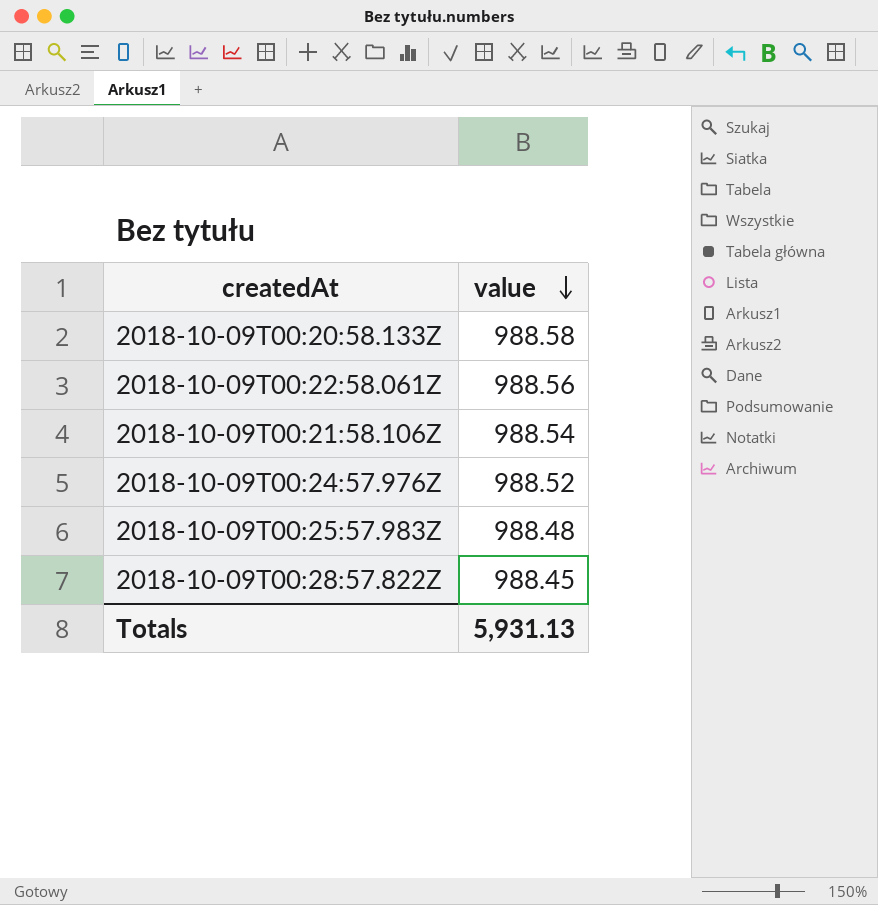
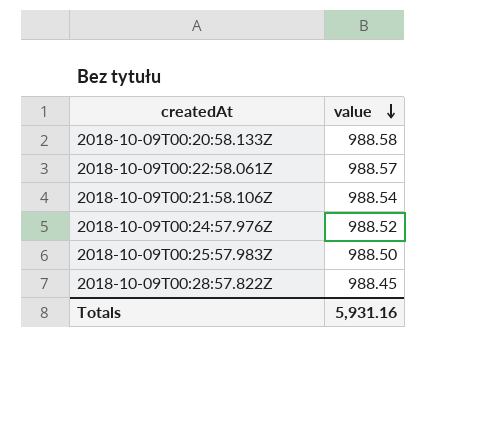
2018-10-09T00:22:58.061Z | value: 988.56 -> 988.57
2018-10-09T00:25:57.983Z | value: 988.48 -> 988.50
Totals | value: 5,931.13 -> 5,931.16

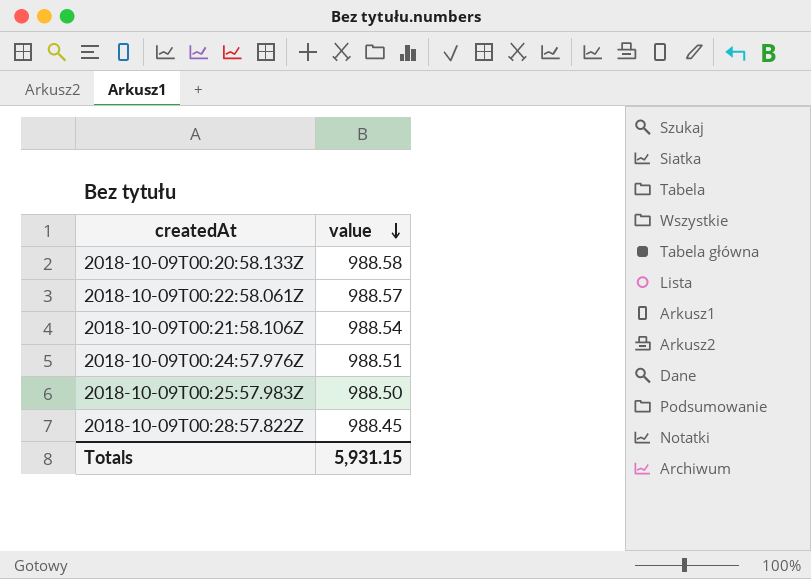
2018-10-09T00:24:57.976Z | value: 988.52 -> 988.51
Totals | value: 5,931.16 -> 5,931.15

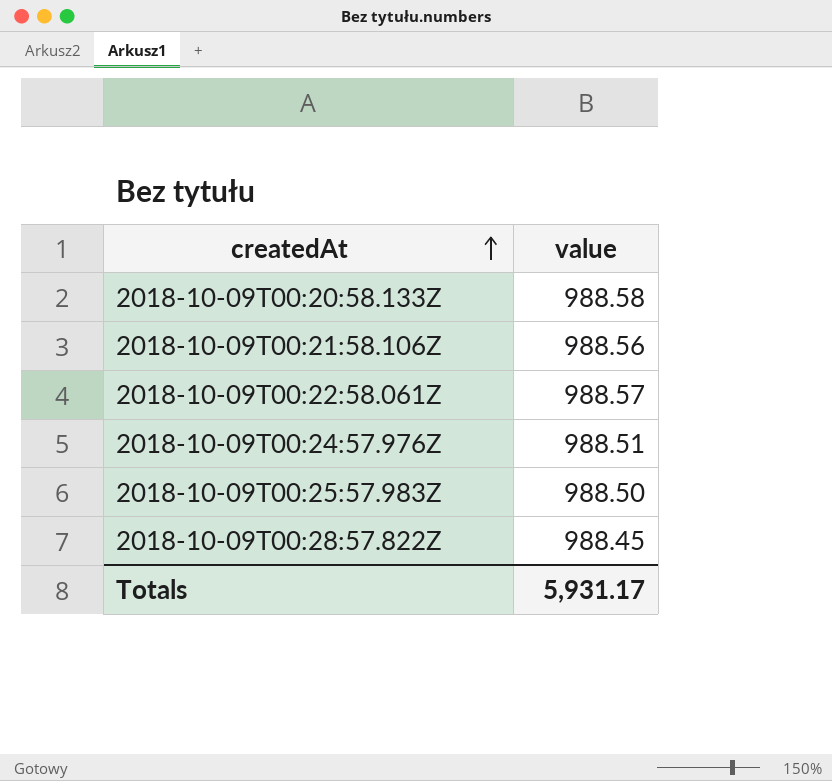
row order: value descending -> createdAt ascending
2018-10-09T00:21:58.106Z | value: 988.54 -> 988.56
Totals | value: 5,931.15 -> 5,931.17

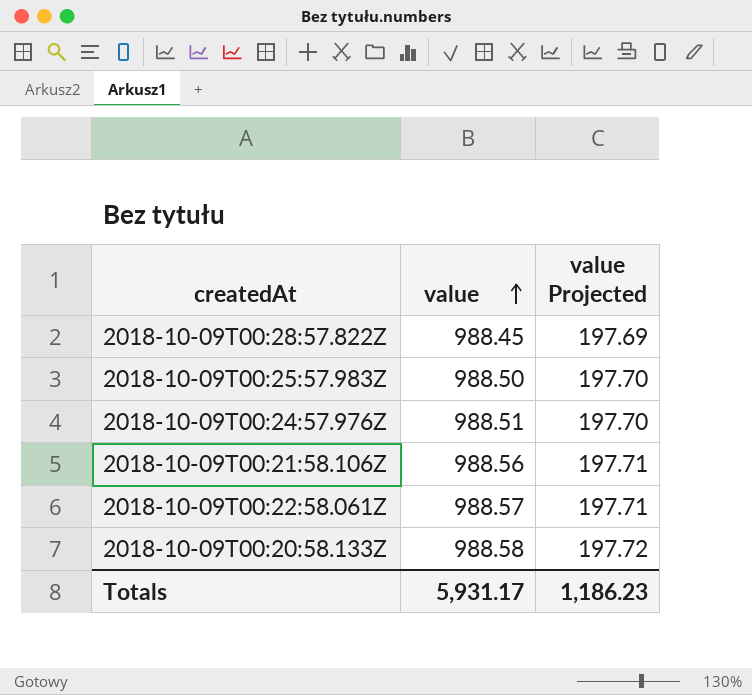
row order: createdAt ascending -> value ascending
column value Projected | formula: none -> [value] * 0.2

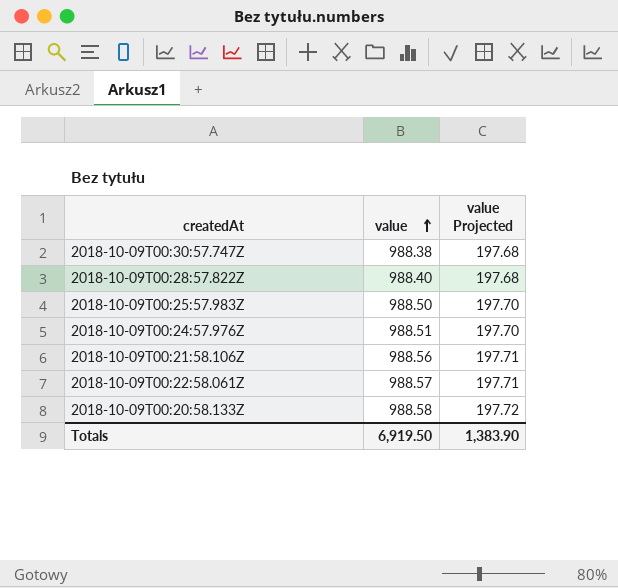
row 2018-10-09T00:30:57.747Z: none -> 988.38 | 197.68
2018-10-09T00:28:57.822Z | value: 988.45 -> 988.40
2018-10-09T00:28:57.822Z | value Projected: 197.69 -> 197.68
Totals | value: 5,931.17 -> 6,919.50
Totals | value Projected: 1,186.23 -> 1,383.90

